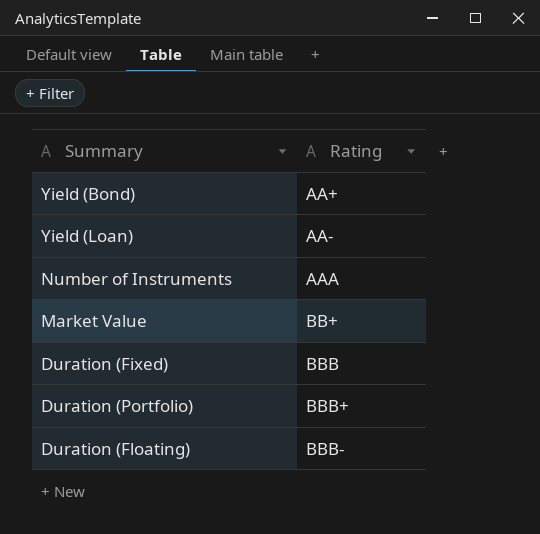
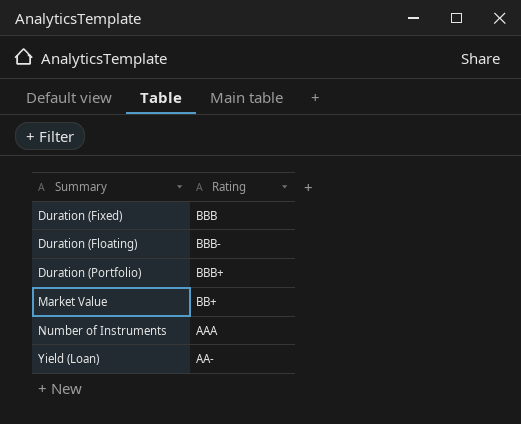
row order: Rating ascending -> Summary ascending
row Yield (Bond): AA+ -> none

